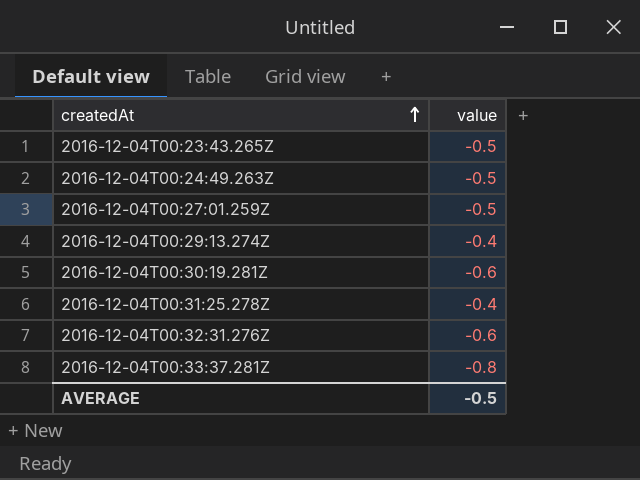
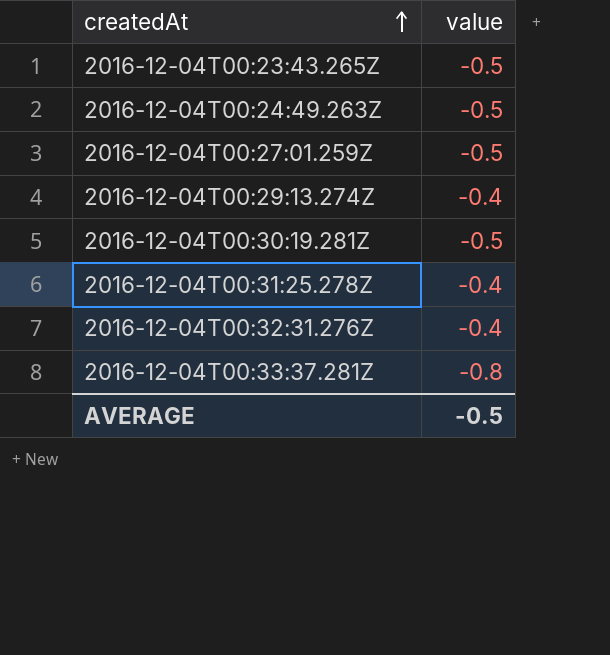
2016-12-04T00:30:19.281Z | value: -0.6 -> -0.5
2016-12-04T00:32:31.276Z | value: -0.6 -> -0.4

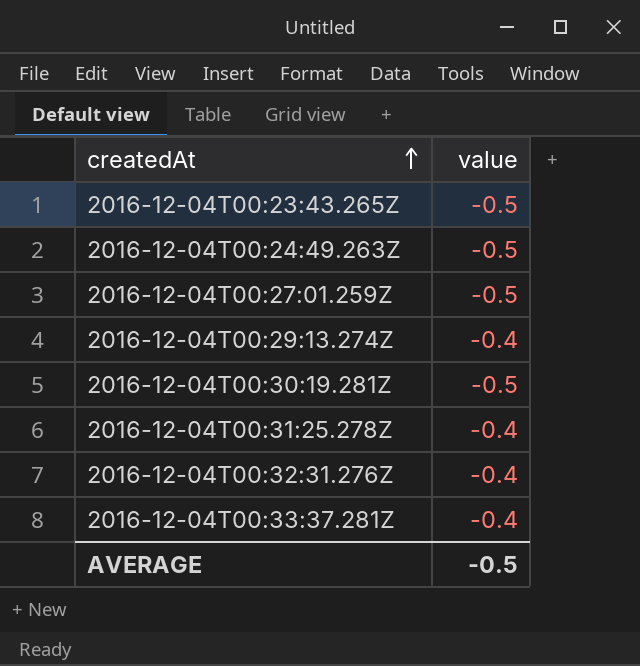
2016-12-04T00:33:37.281Z | value: -0.8 -> -0.4

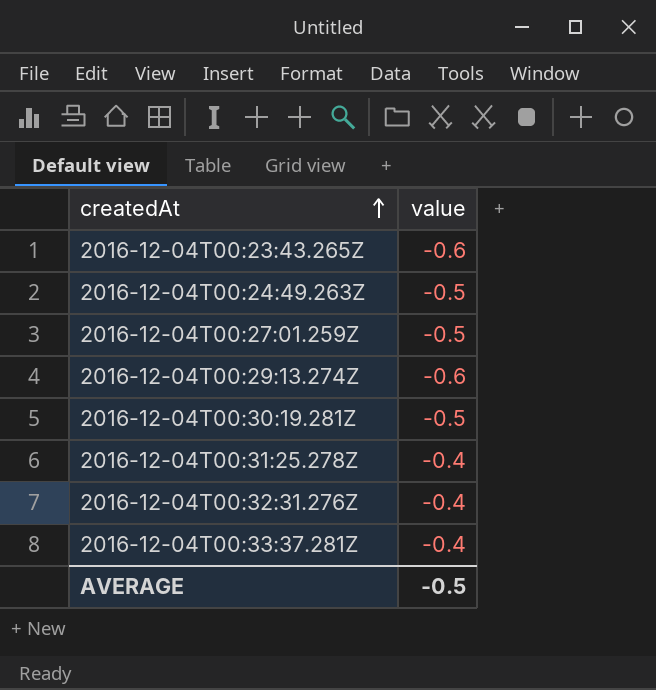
2016-12-04T00:23:43.265Z | value: -0.5 -> -0.6
2016-12-04T00:29:13.274Z | value: -0.4 -> -0.6

